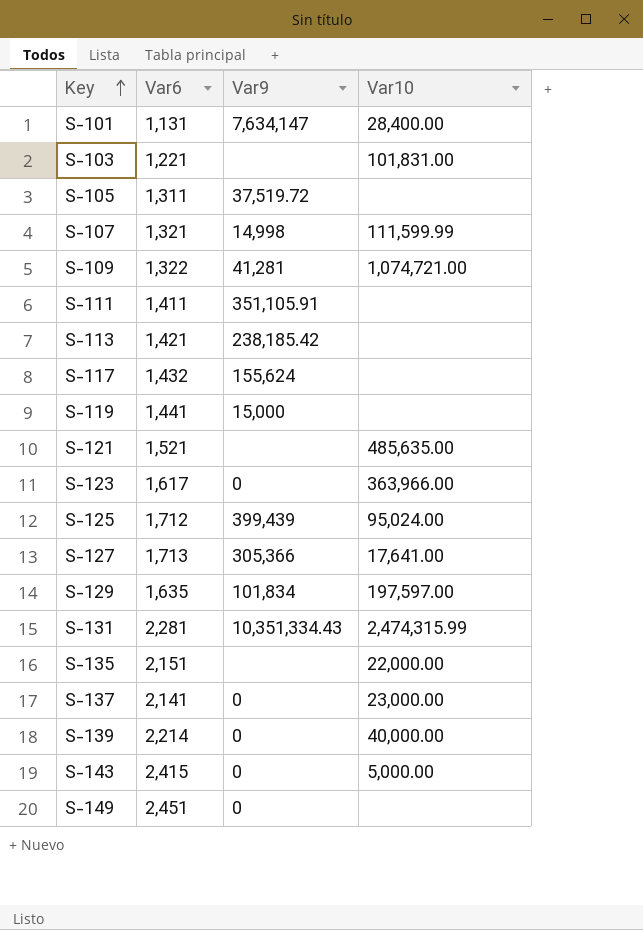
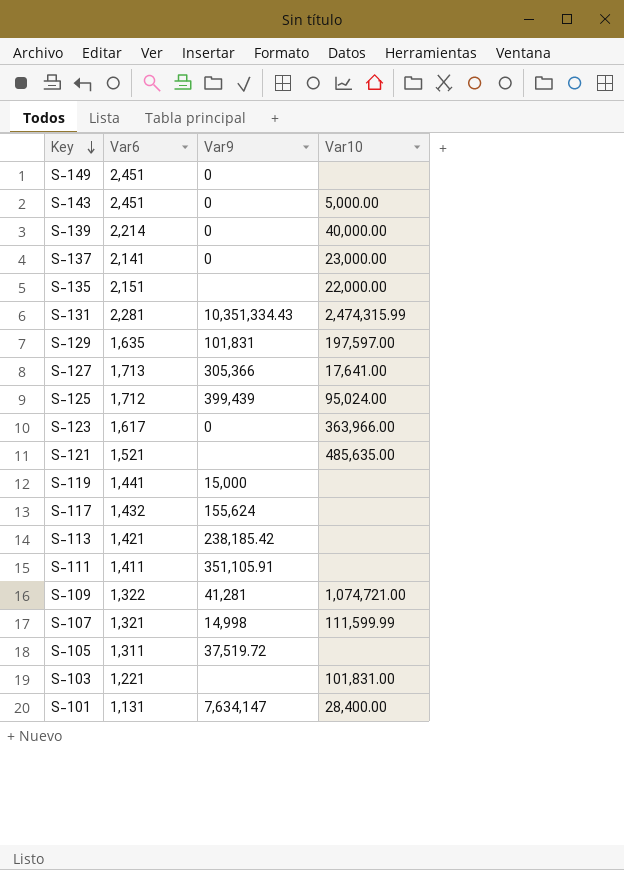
row order: Key ascending -> Key descending
S-143 | Var6: 2,415 -> 2,451
S-129 | Var9: 101,834 -> 101,831

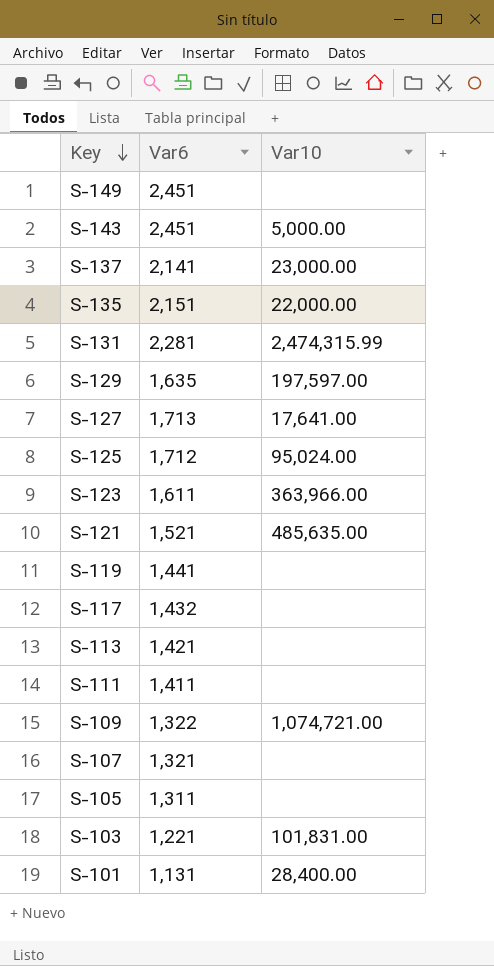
column Var9 | position: 3 -> none
row S-139: 2,214 | 0 | 40,000.00 -> none
S-123 | Var6: 1,617 -> 1,611
S-107 | Var10: 111,599.99 -> none

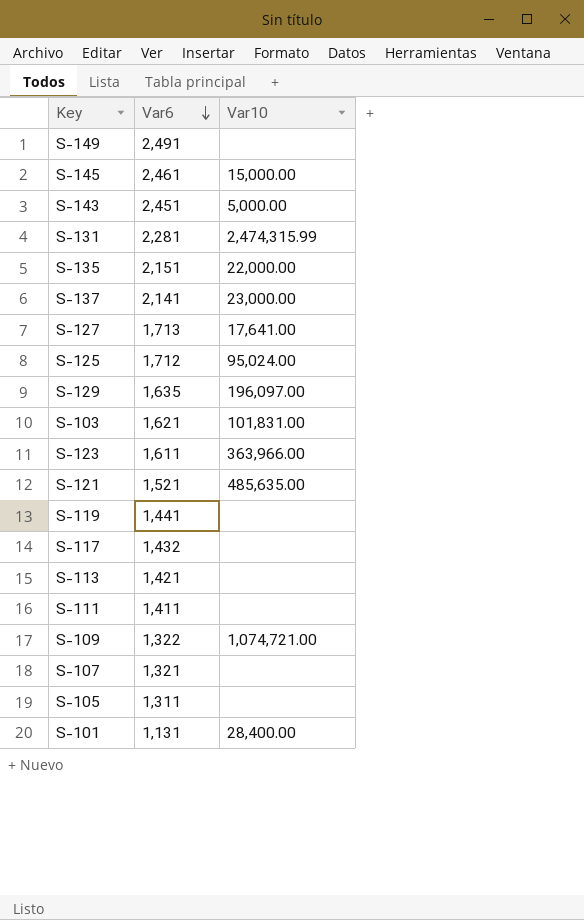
row order: Key descending -> Var6 descending
S-149 | Var6: 2,451 -> 2,491
row S-145: none -> 2,461 | 15,000.00
S-129 | Var10: 197,597.00 -> 196,097.00
S-103 | Var6: 1,221 -> 1,621

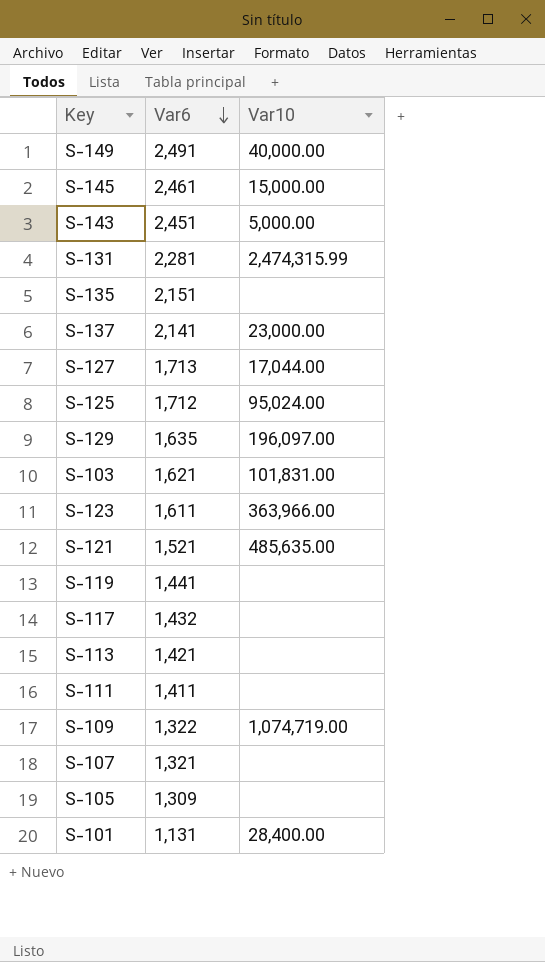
S-149 | Var10: none -> 40,000.00
S-135 | Var10: 22,000.00 -> none
S-127 | Var10: 17,641.00 -> 17,044.00
S-109 | Var10: 1,074,721.00 -> 1,074,719.00
S-105 | Var6: 1,311 -> 1,309

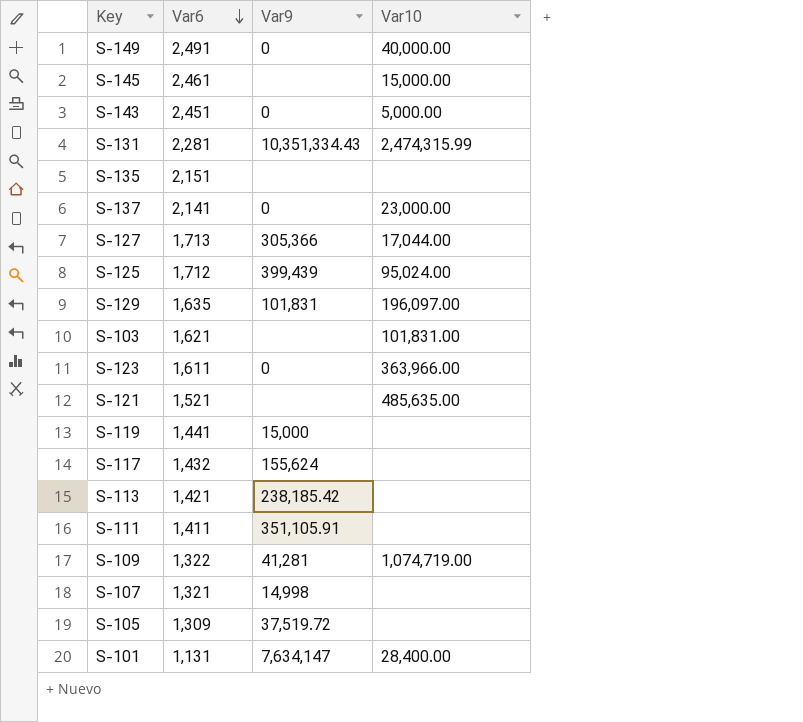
column Var9 | position: none -> 3

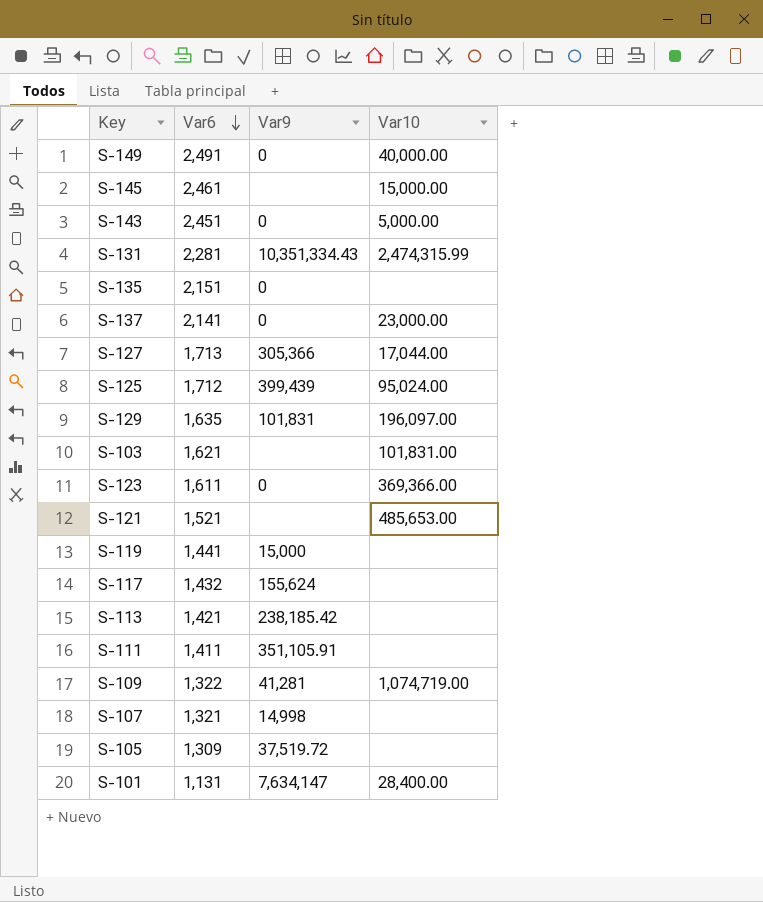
S-135 | Var9: none -> 0
S-123 | Var10: 363,966.00 -> 369,366.00
S-121 | Var10: 485,635.00 -> 485,653.00

